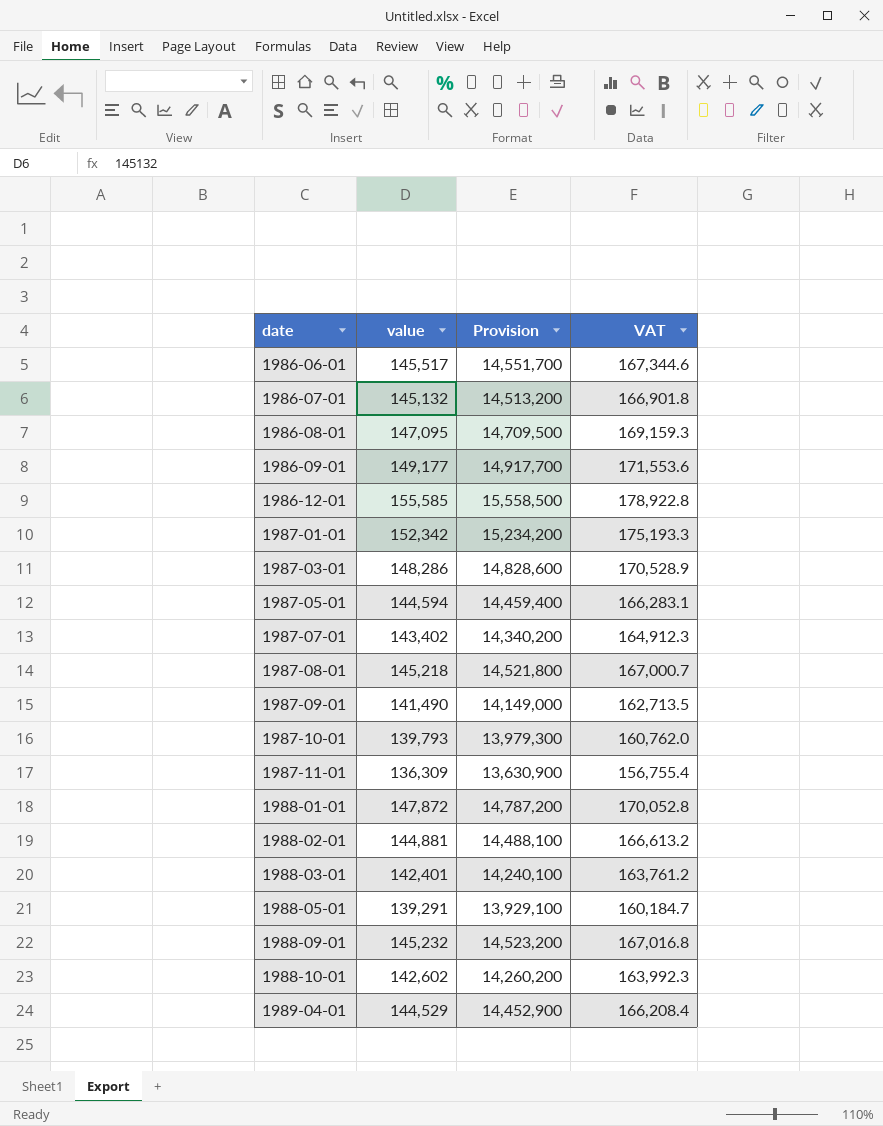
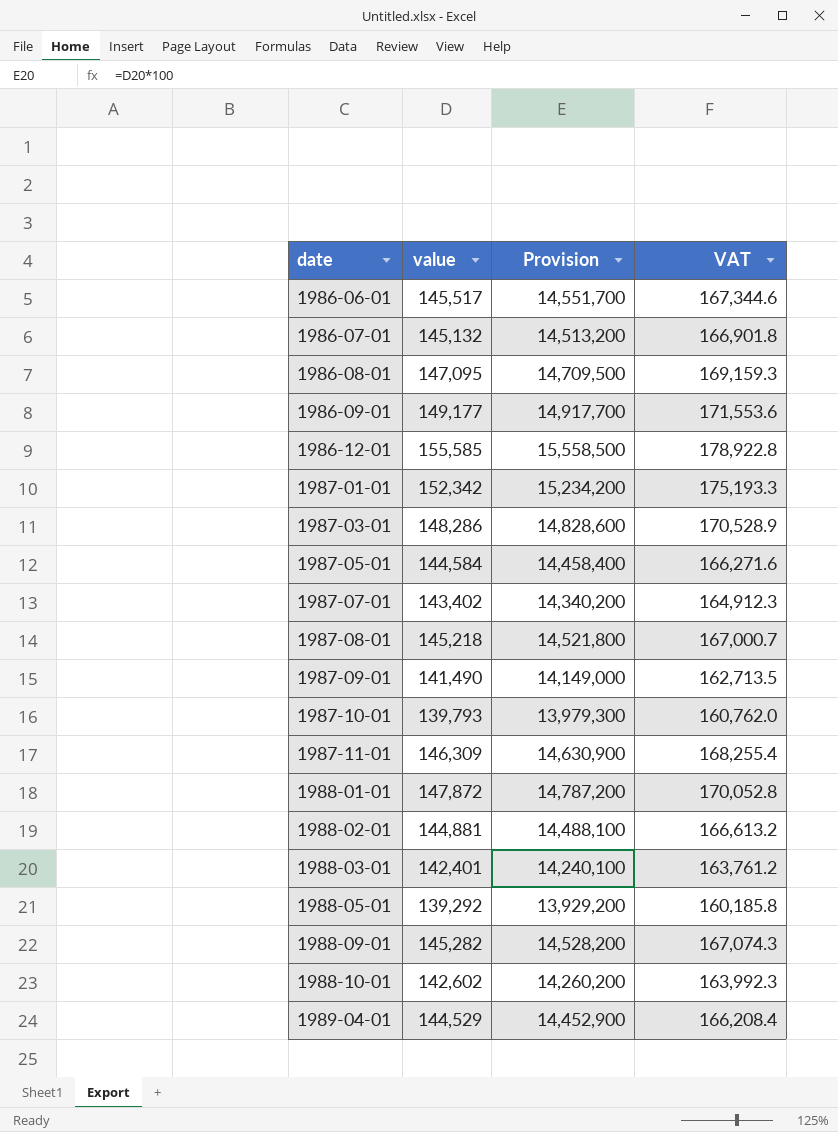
1987-05-01 | value: 144,594 -> 144,584
1987-05-01 | Provision: 14,459,400 -> 14,458,400
1987-05-01 | VAT: 166,283.1 -> 166,271.6
1987-11-01 | value: 136,309 -> 146,309
1987-11-01 | Provision: 13,630,900 -> 14,630,900
1987-11-01 | VAT: 156,755.4 -> 168,255.4
1988-05-01 | value: 139,291 -> 139,292
1988-05-01 | Provision: 13,929,100 -> 13,929,200
1988-05-01 | VAT: 160,184.7 -> 160,185.8
1988-09-01 | value: 145,232 -> 145,282
1988-09-01 | Provision: 14,523,200 -> 14,528,200
1988-09-01 | VAT: 167,016.8 -> 167,074.3

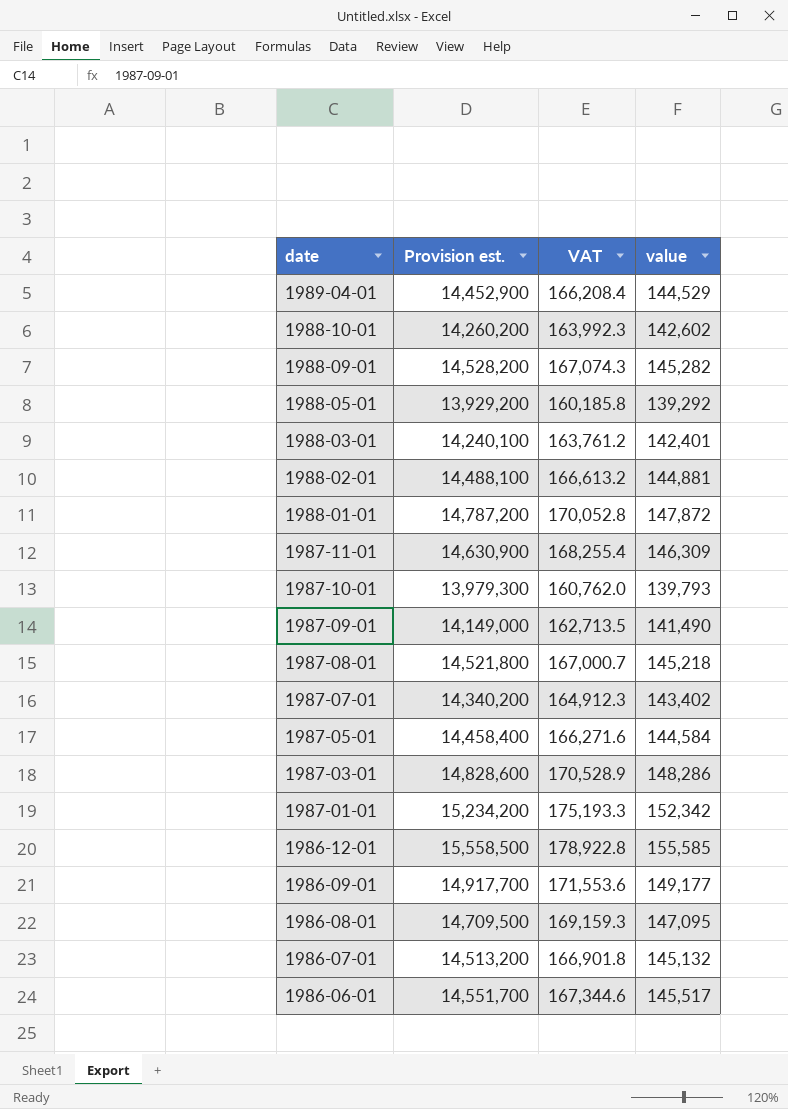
row order: date ascending -> date descending
column name: Provision -> Provision est.
column value | position: 2 -> 4

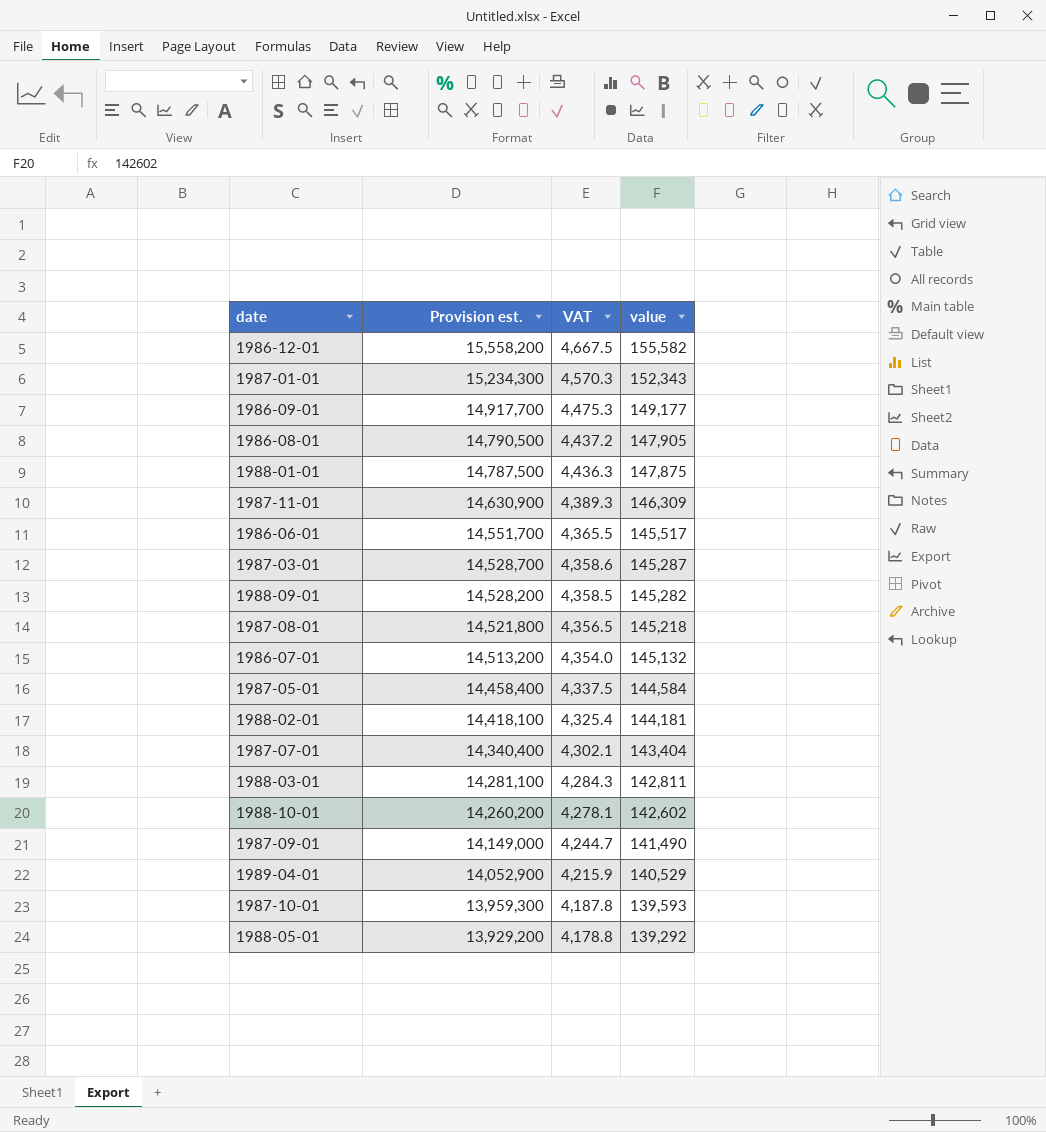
row order: date descending -> Provision est. descending
column VAT | formula: [value] * 1.15 -> [value] * 0.03
1986-12-01 | Provision est.: 15,558,500 -> 15,558,200
1986-12-01 | value: 155,585 -> 155,582
1987-01-01 | Provision est.: 15,234,200 -> 15,234,300
1987-01-01 | value: 152,342 -> 152,343
1986-08-01 | Provision est.: 14,709,500 -> 14,790,500
1986-08-01 | value: 147,095 -> 147,905
1988-01-01 | Provision est.: 14,787,200 -> 14,787,500
1988-01-01 | value: 147,872 -> 147,875
1987-03-01 | Provision est.: 14,828,600 -> 14,528,700
1987-03-01 | value: 148,286 -> 145,287
1988-02-01 | Provision est.: 14,488,100 -> 14,418,100
1988-02-01 | value: 144,881 -> 144,181
1987-07-01 | Provision est.: 14,340,200 -> 14,340,400
1987-07-01 | value: 143,402 -> 143,404
1988-03-01 | Provision est.: 14,240,100 -> 14,281,100
1988-03-01 | value: 142,401 -> 142,811
1989-04-01 | Provision est.: 14,452,900 -> 14,052,900
1989-04-01 | value: 144,529 -> 140,529
1987-10-01 | Provision est.: 13,979,300 -> 13,959,300
1987-10-01 | value: 139,793 -> 139,593

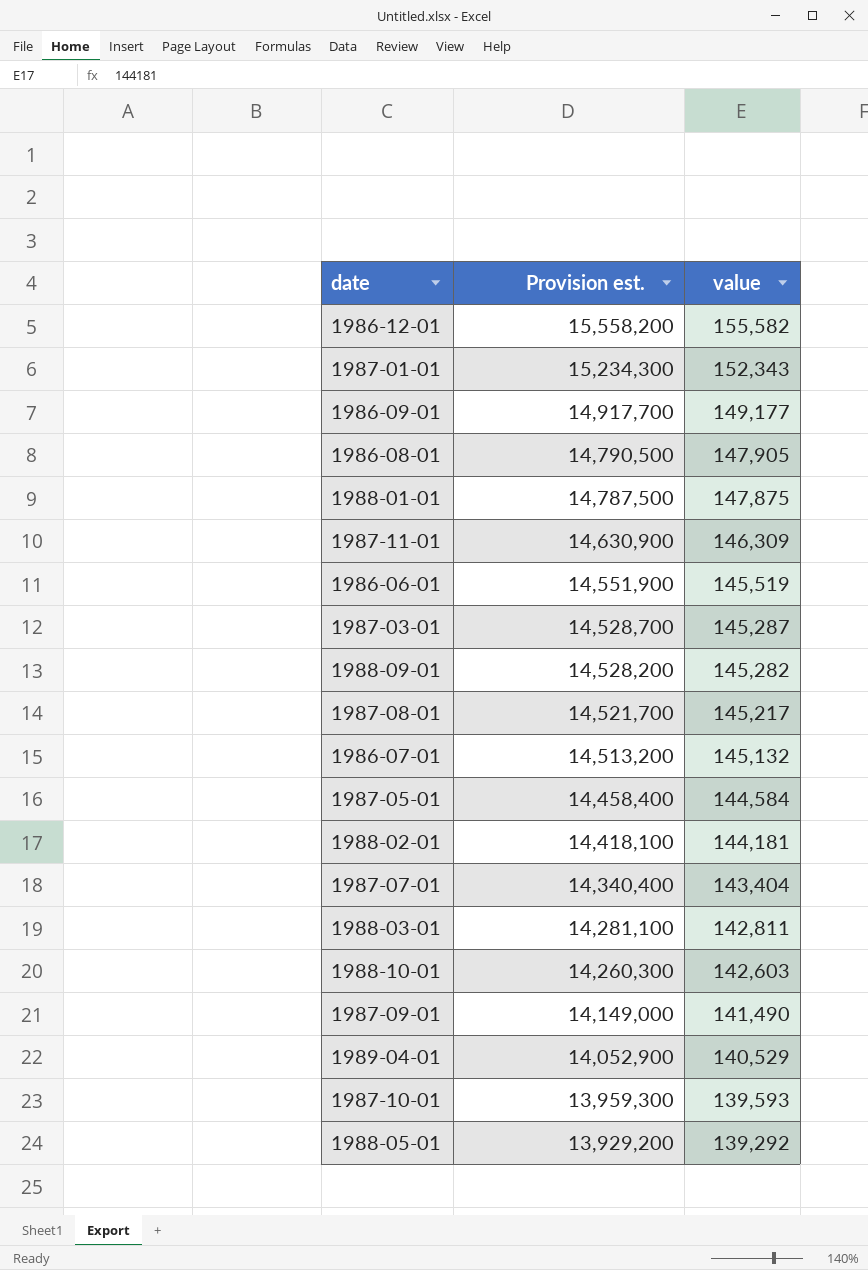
column VAT | formula: [value] * 0.03 -> none
1986-06-01 | Provision est.: 14,551,700 -> 14,551,900
1986-06-01 | value: 145,517 -> 145,519
1987-08-01 | Provision est.: 14,521,800 -> 14,521,700
1987-08-01 | value: 145,218 -> 145,217
1988-10-01 | Provision est.: 14,260,200 -> 14,260,300
1988-10-01 | value: 142,602 -> 142,603

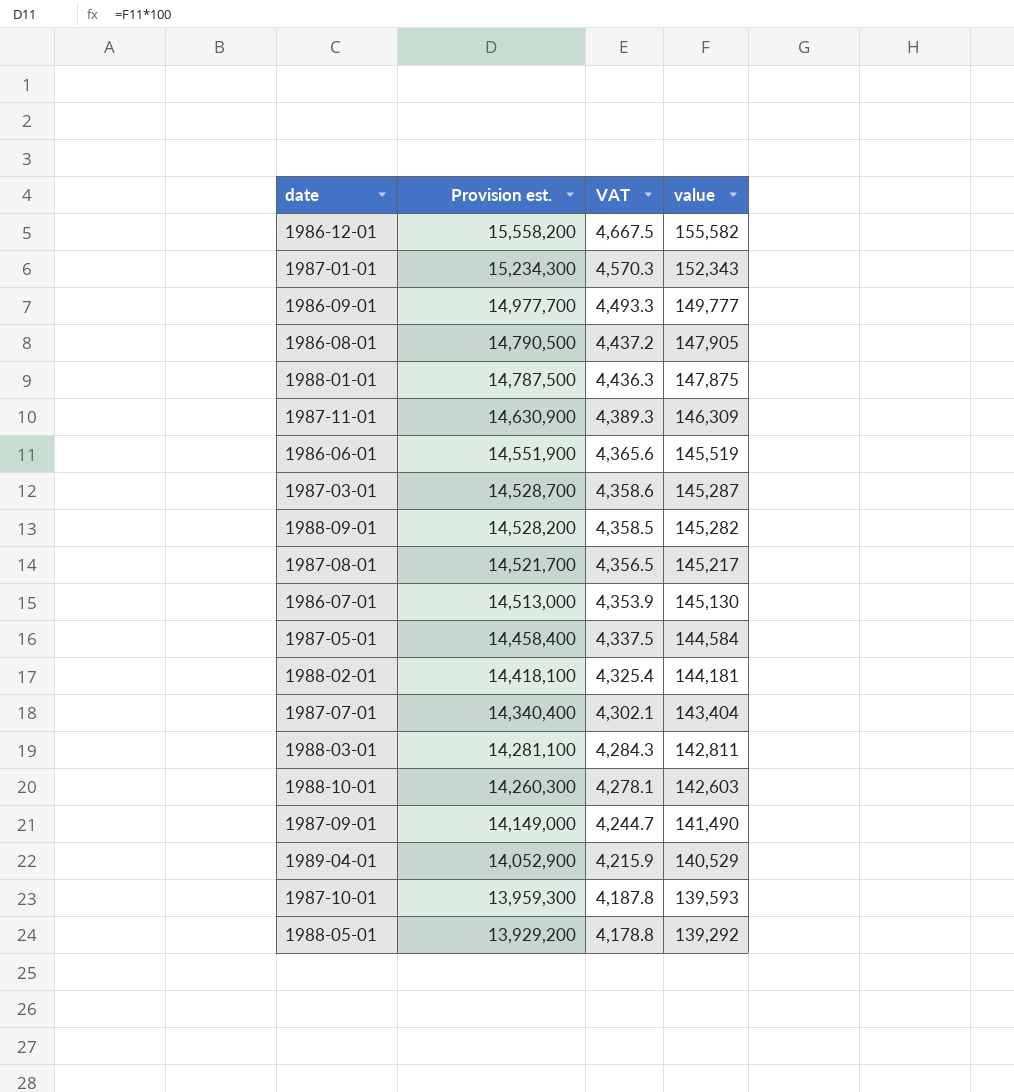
column VAT | formula: none -> [value] * 0.03
1986-09-01 | Provision est.: 14,917,700 -> 14,977,700
1986-09-01 | value: 149,177 -> 149,777
1986-07-01 | Provision est.: 14,513,200 -> 14,513,000
1986-07-01 | value: 145,132 -> 145,130

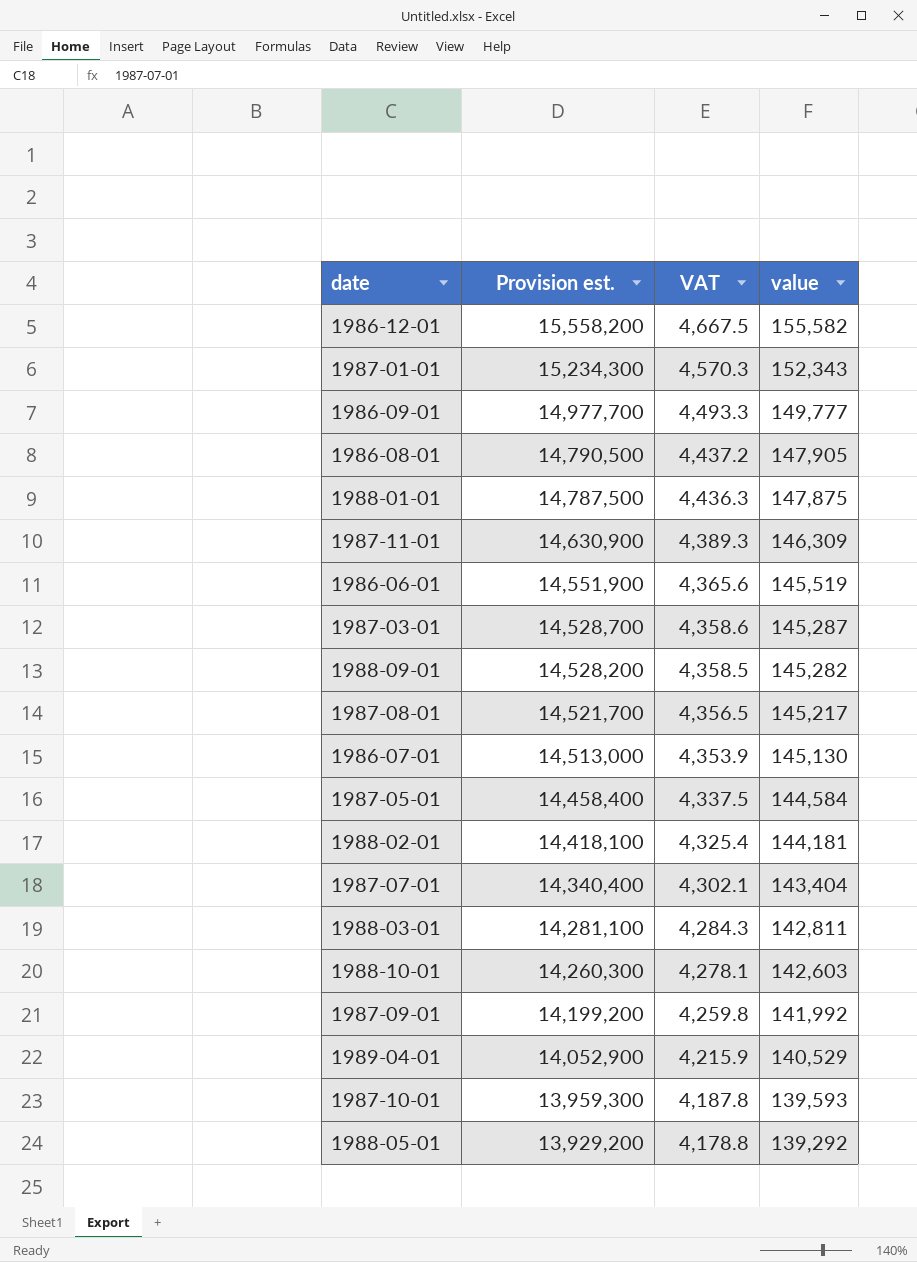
1987-09-01 | Provision est.: 14,149,000 -> 14,199,200
1987-09-01 | VAT: 4,244.7 -> 4,259.8
1987-09-01 | value: 141,490 -> 141,992

